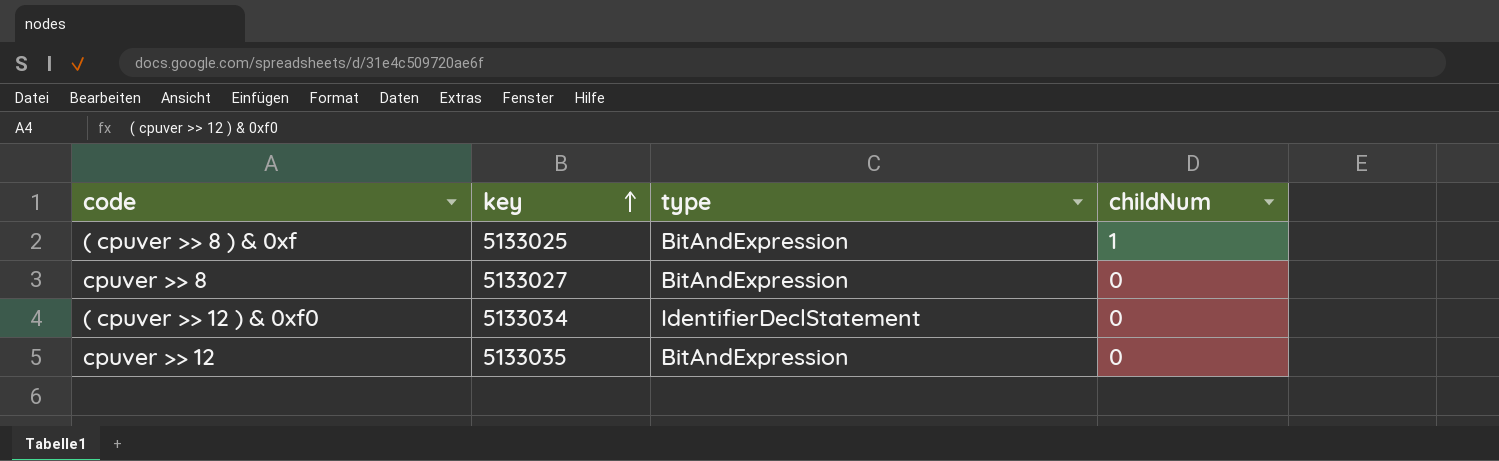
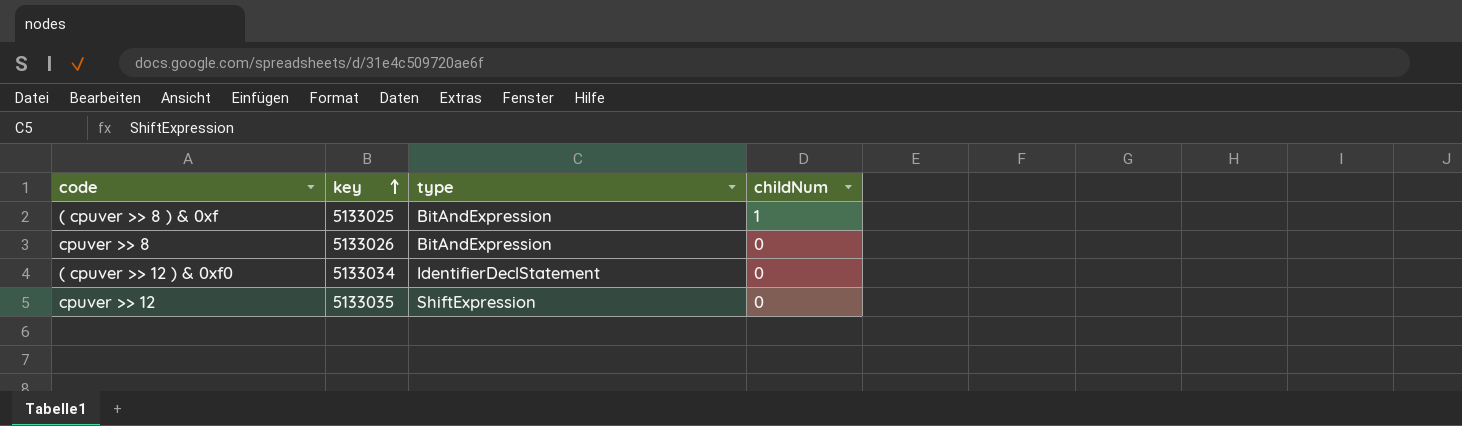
cpuver >> 8 | key: 5133027 -> 5133026
cpuver >> 12 | type: BitAndExpression -> ShiftExpression

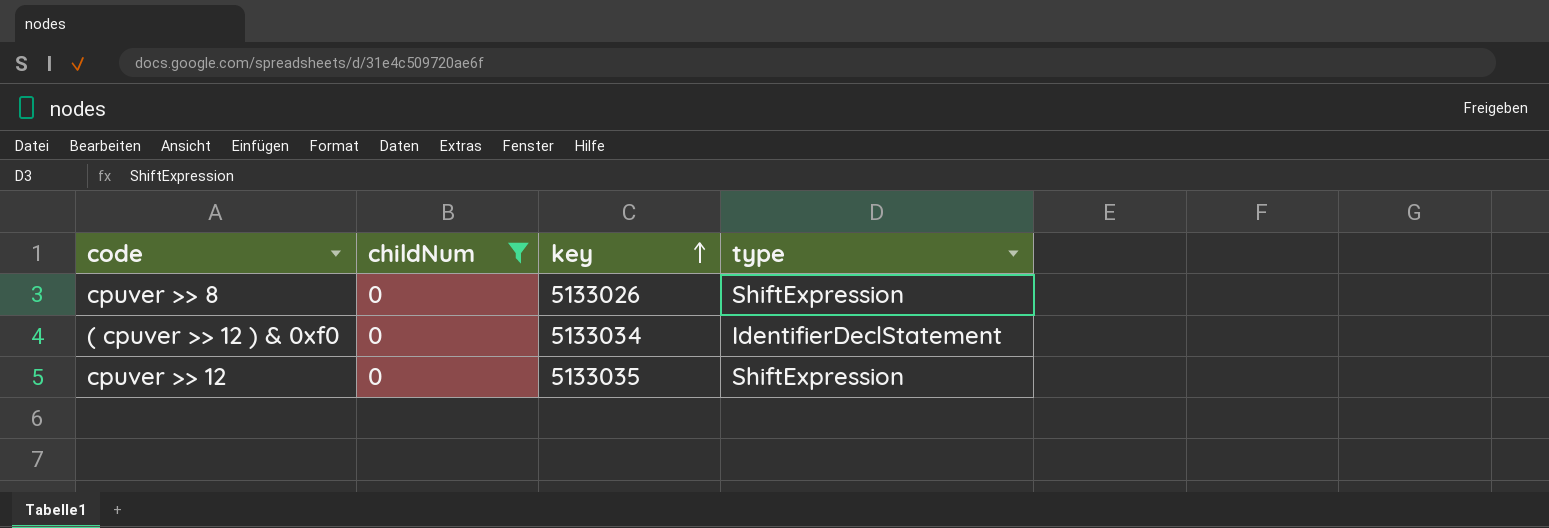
filter: none -> childNum = 0
column childNum | position: 4 -> 2
cpuver >> 8 | type: BitAndExpression -> ShiftExpression

